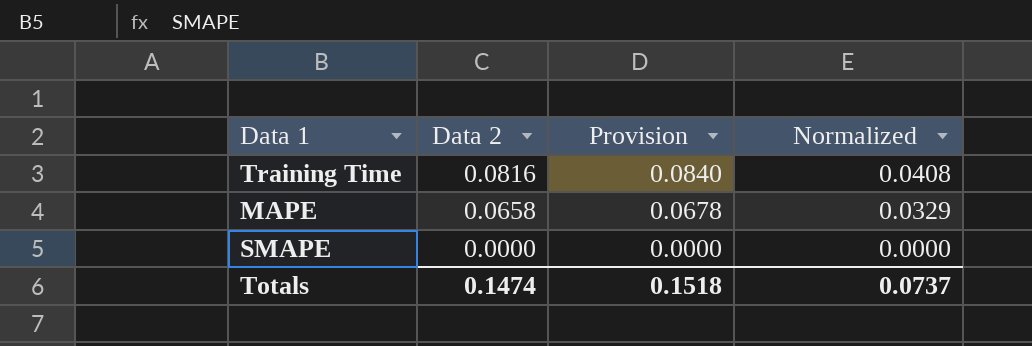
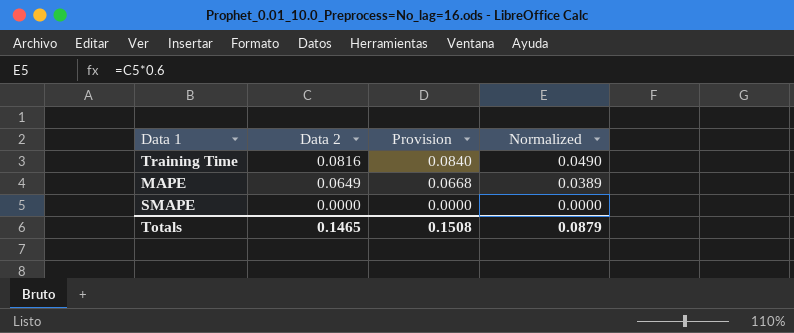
column Normalized | formula: [Data 2] * 0.5 -> [Data 2] * 0.6
MAPE | Data 2: 0.0658 -> 0.0649
MAPE | Provision: 0.0678 -> 0.0668
Totals | Data 2: 0.1474 -> 0.1465
Totals | Provision: 0.1518 -> 0.1508
Totals | Normalized: 0.0737 -> 0.0879

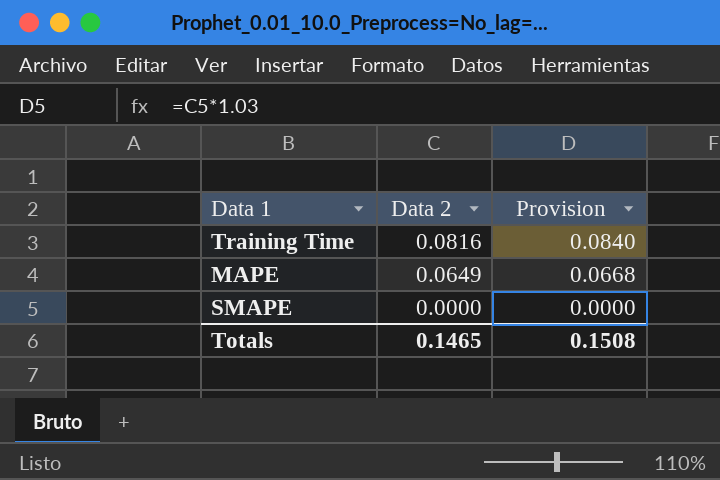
column Normalized | formula: [Data 2] * 0.6 -> none

